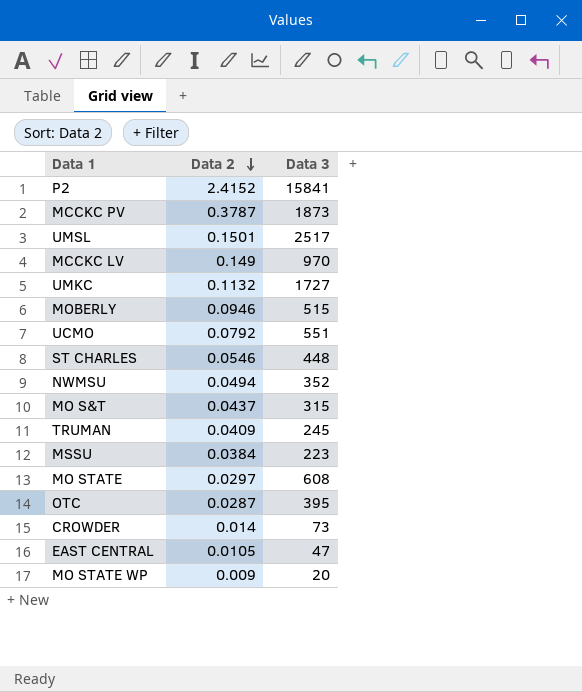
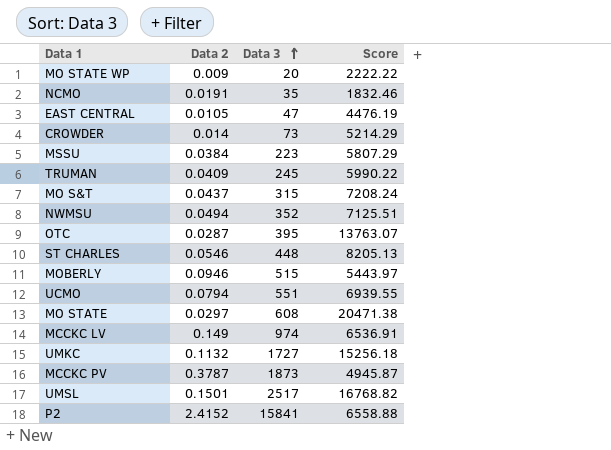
row order: Data 2 descending -> Data 3 ascending
column Score | formula: none -> [Data 3] / [Data 2]
row NCMO: none -> 0.0191 | 35 | 1832.46
UCMO | Data 2: 0.0792 -> 0.0794
MCCKC LV | Data 3: 970 -> 974

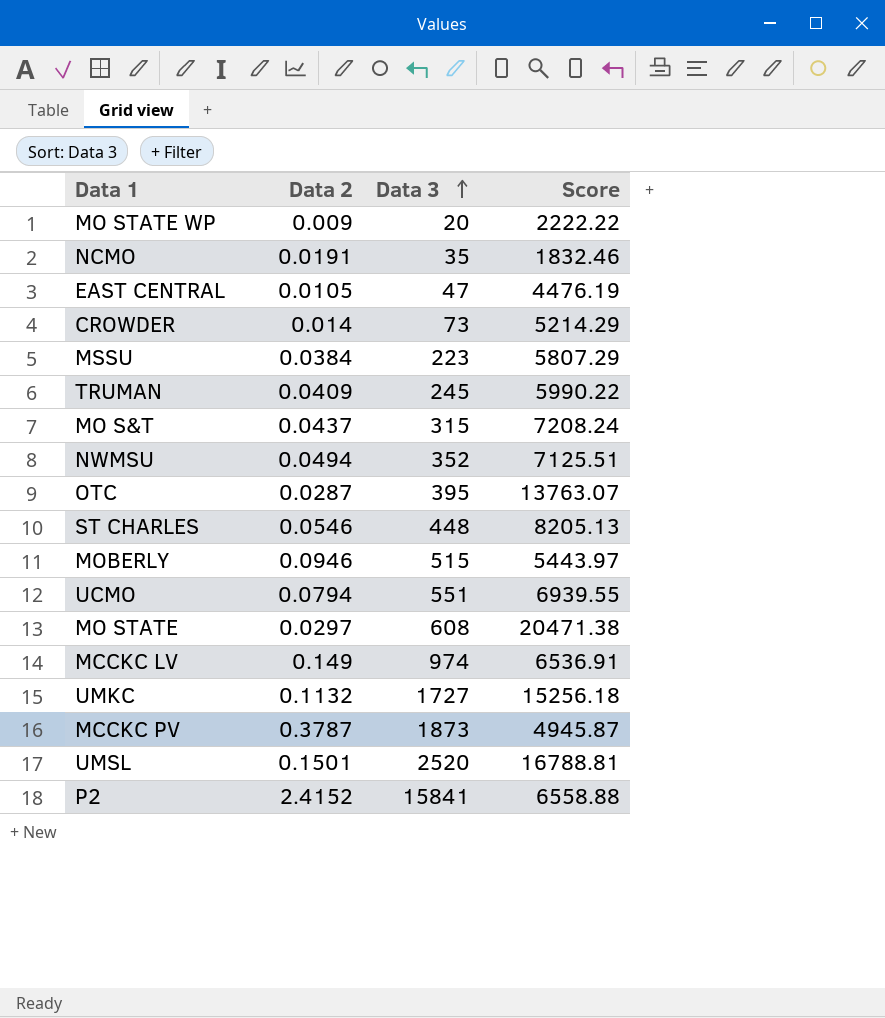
UMSL | Data 3: 2517 -> 2520
UMSL | Score: 16768.82 -> 16788.81

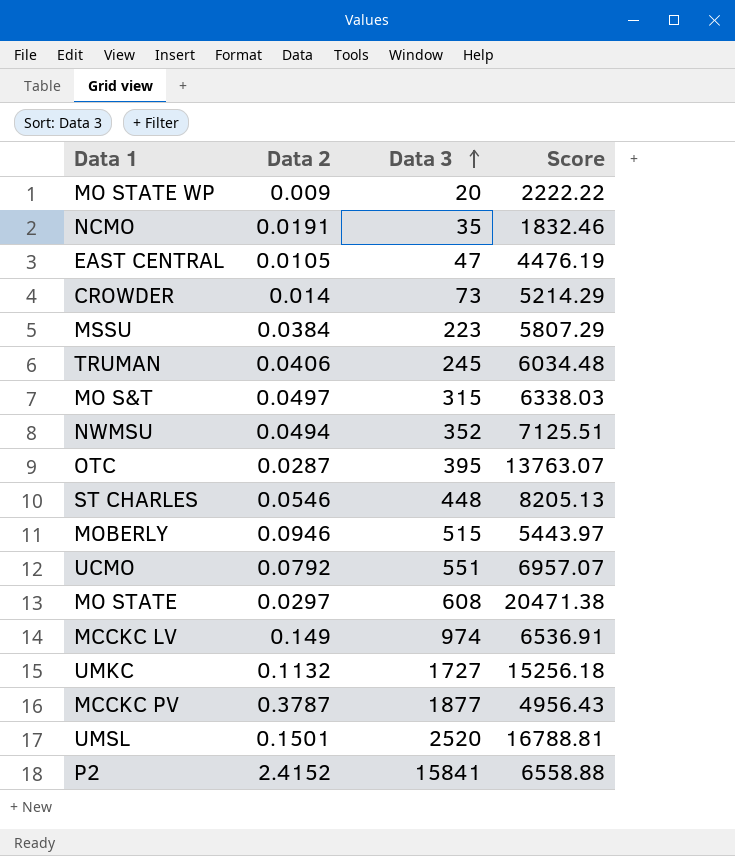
TRUMAN | Data 2: 0.0409 -> 0.0406
TRUMAN | Score: 5990.22 -> 6034.48
MO S&T | Data 2: 0.0437 -> 0.0497
MO S&T | Score: 7208.24 -> 6338.03
UCMO | Data 2: 0.0794 -> 0.0792
UCMO | Score: 6939.55 -> 6957.07
MCCKC PV | Data 3: 1873 -> 1877
MCCKC PV | Score: 4945.87 -> 4956.43

